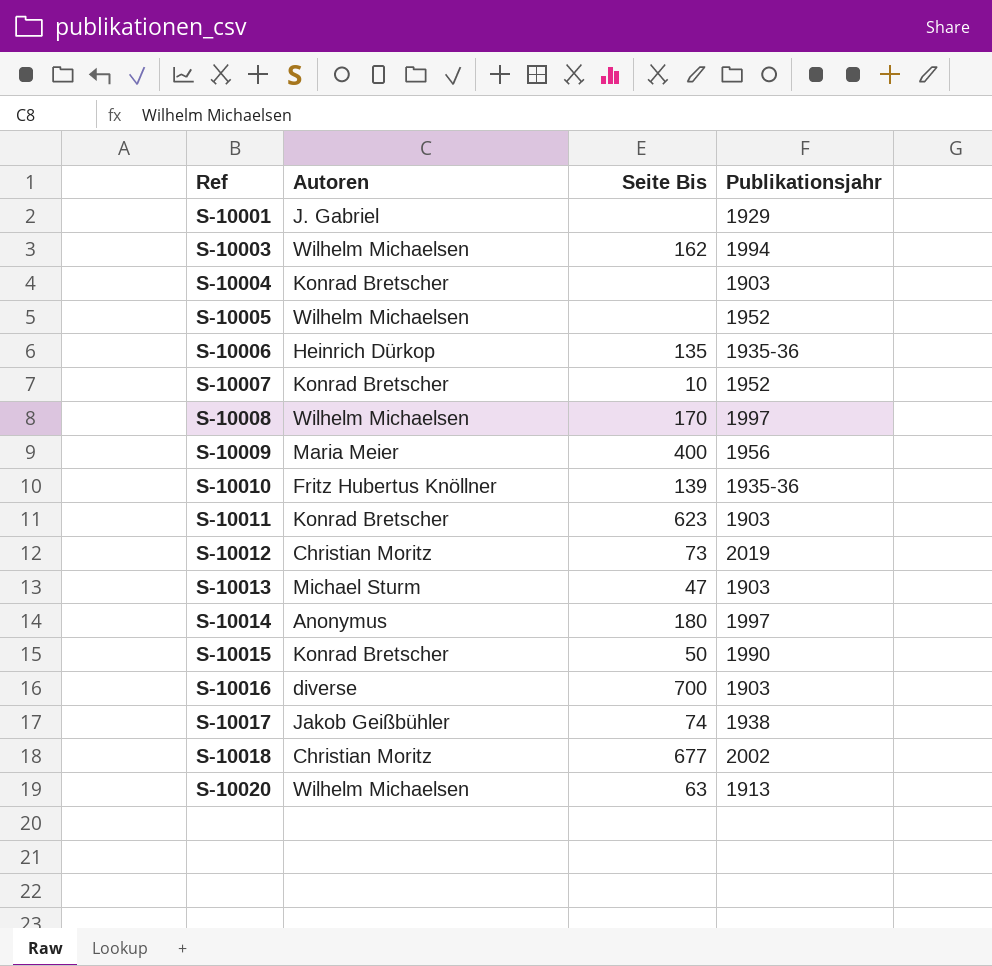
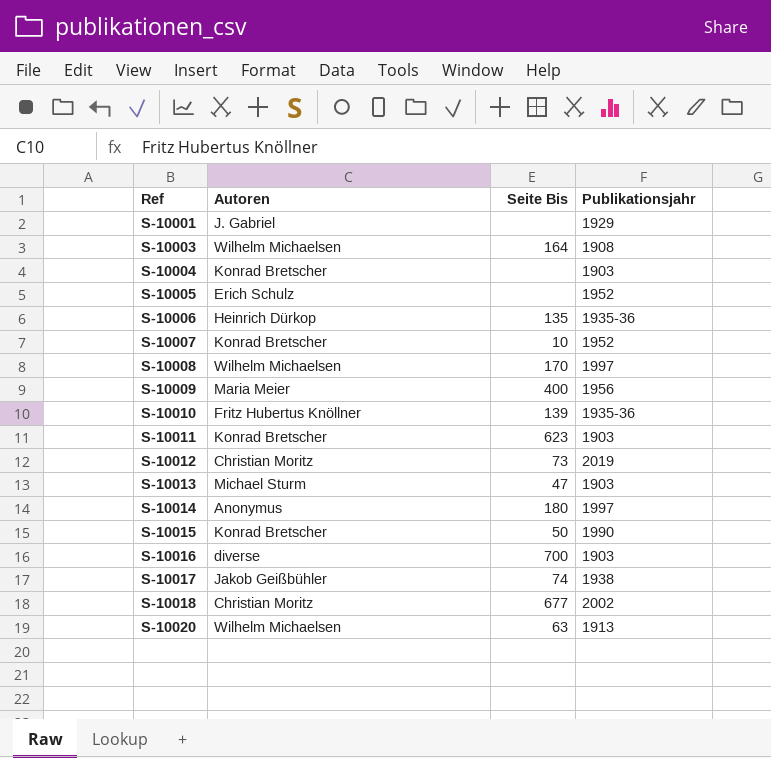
S-10003 | Seite Bis: 162 -> 164
S-10003 | Publikationsjahr: 1994 -> 1908
S-10005 | Autoren: Wilhelm Michaelsen -> Erich Schulz

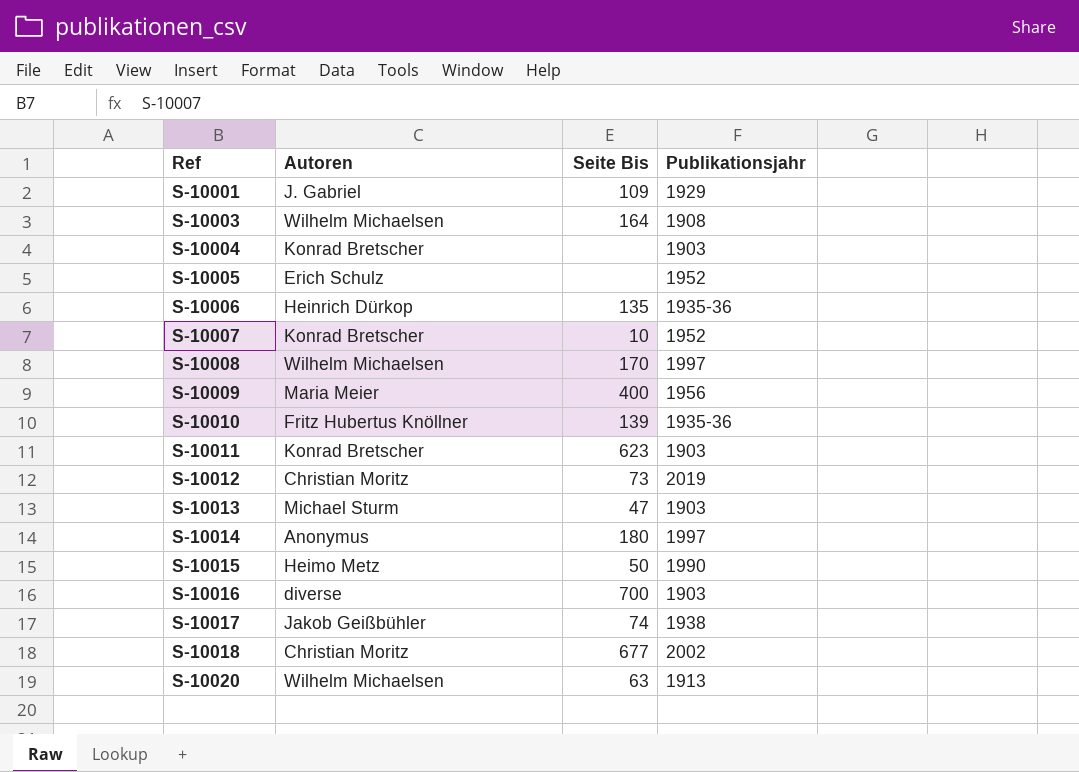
S-10001 | Seite Bis: none -> 109
S-10015 | Autoren: Konrad Bretscher -> Heimo Metz

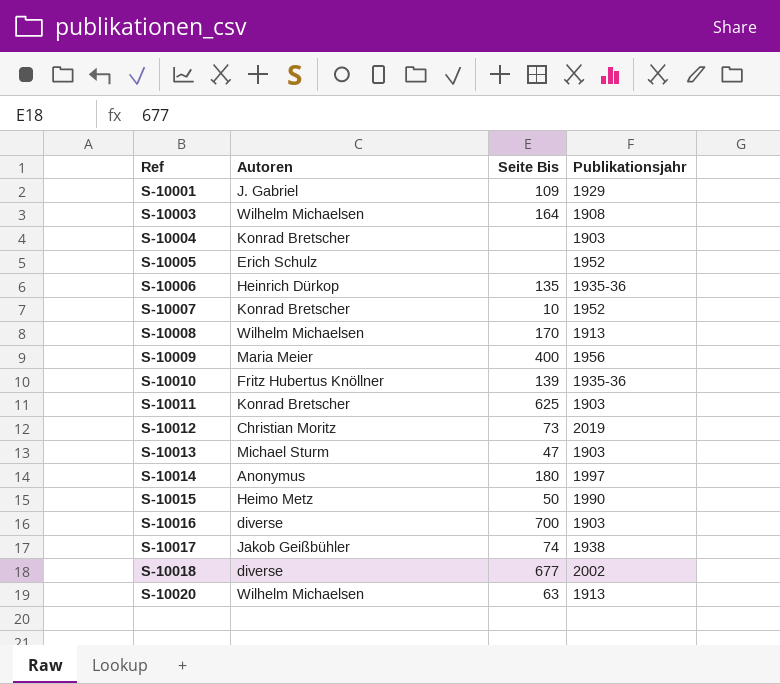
S-10008 | Publikationsjahr: 1997 -> 1913
S-10011 | Seite Bis: 623 -> 625
S-10018 | Autoren: Christian Moritz -> diverse

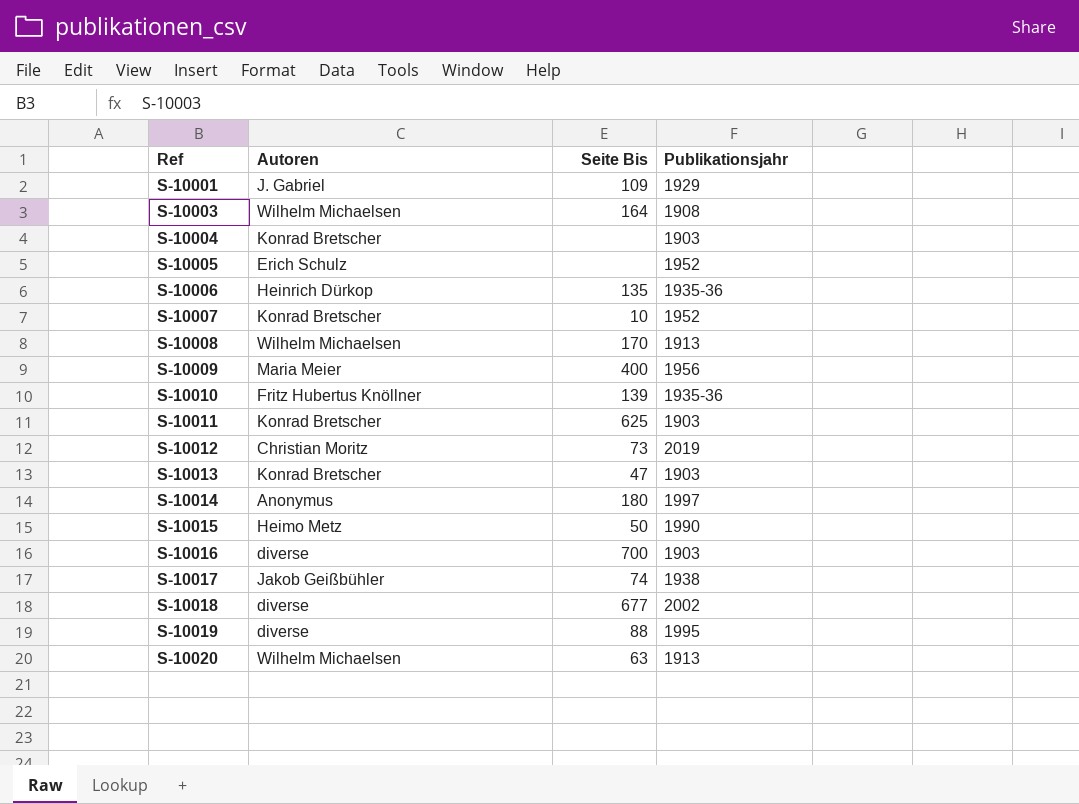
S-10013 | Autoren: Michael Sturm -> Konrad Bretscher
row S-10019: none -> diverse | 88 | 1995

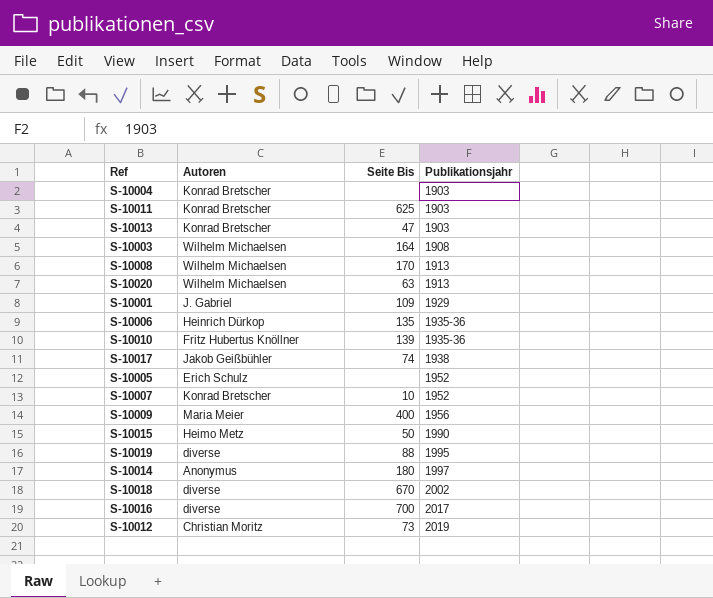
row order: Ref ascending -> Publikationsjahr ascending
S-10018 | Seite Bis: 677 -> 670
S-10016 | Publikationsjahr: 1903 -> 2017

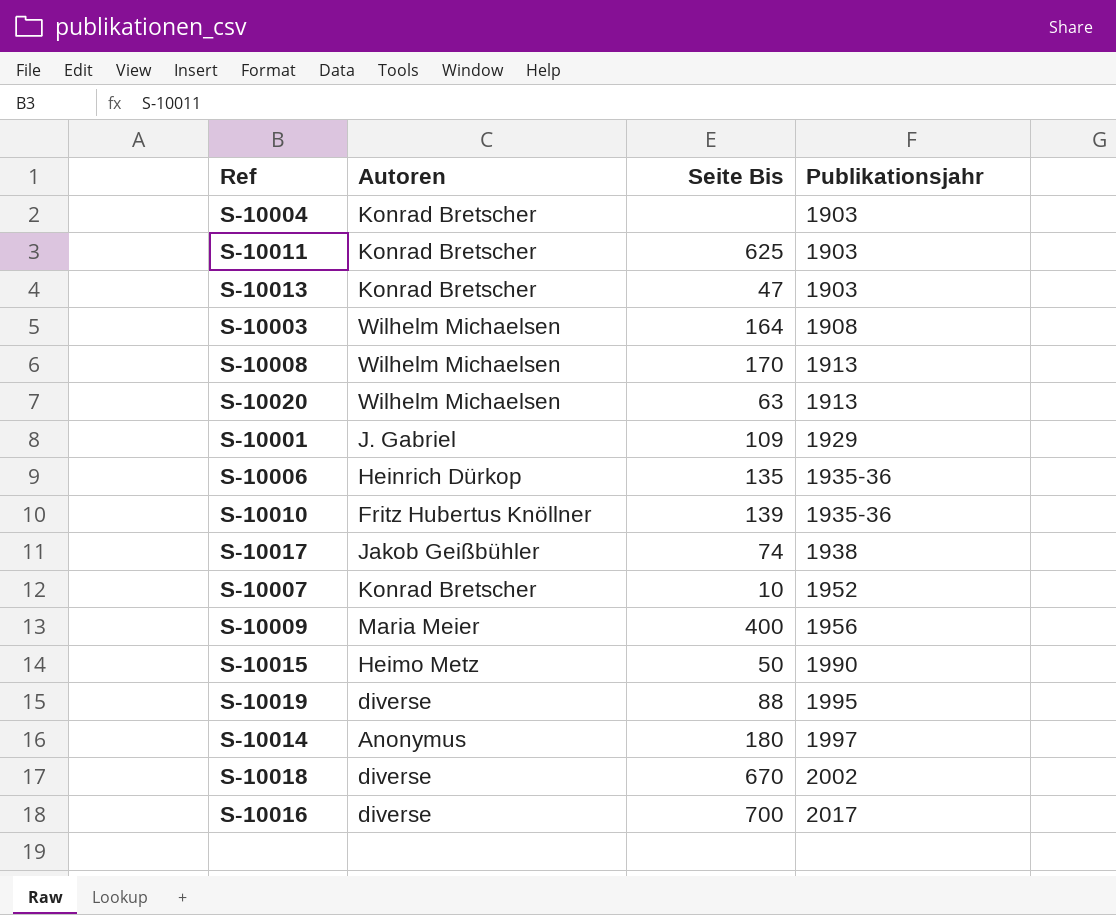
row S-10005: Erich Schulz | none | 1952 -> none
row S-10012: Christian Moritz | 73 | 2019 -> none

